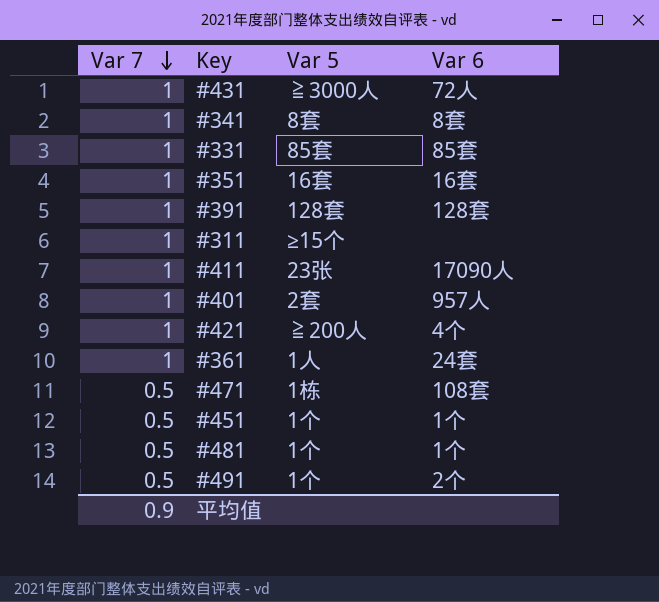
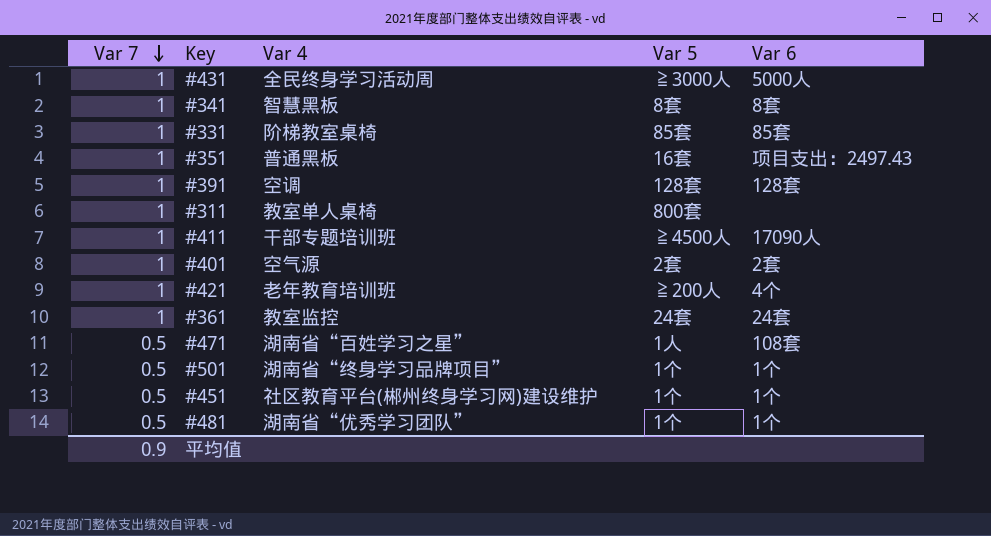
column Var 4 | position: none -> 3
row #491: 0.5 | 1个 | 2个 -> none
#431 | Var 6: 72人 -> 5000人
#351 | Var 6: 16套 -> 项目支出：2497.43
#311 | Var 5: ≥15个 -> 800套
#411 | Var 5: 23张 -> ≧4500人
#401 | Var 6: 957人 -> 2套
#361 | Var 5: 1人 -> 24套
#471 | Var 5: 1栋 -> 1人
row #501: none -> 0.5 | 湖南省“终身学习品牌项目” | 1个 | 1个

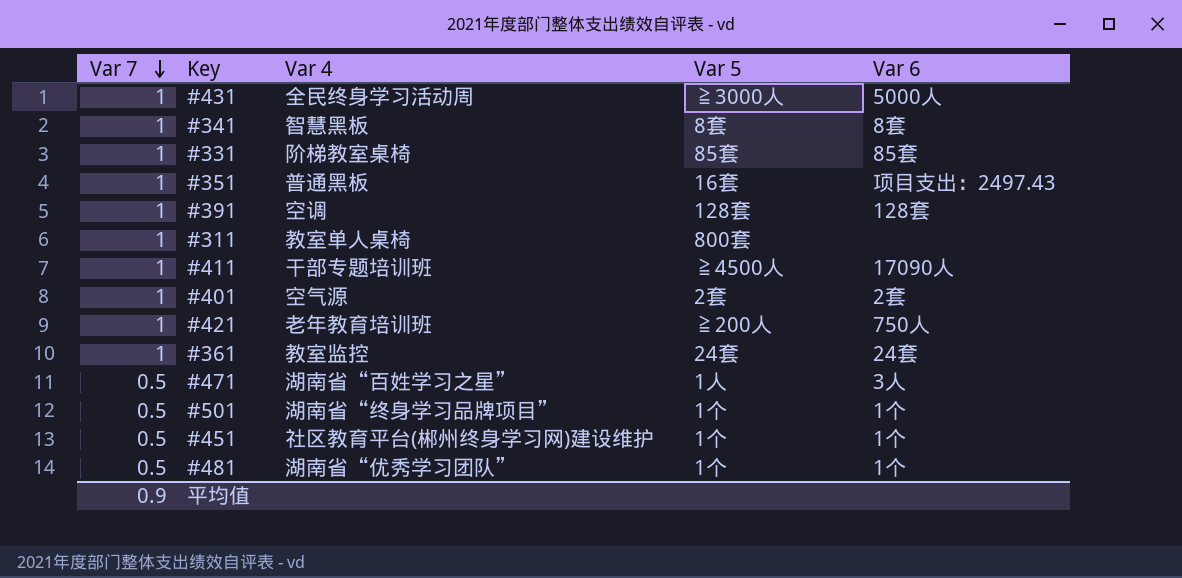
#421 | Var 6: 4个 -> 750人
#471 | Var 6: 108套 -> 3人

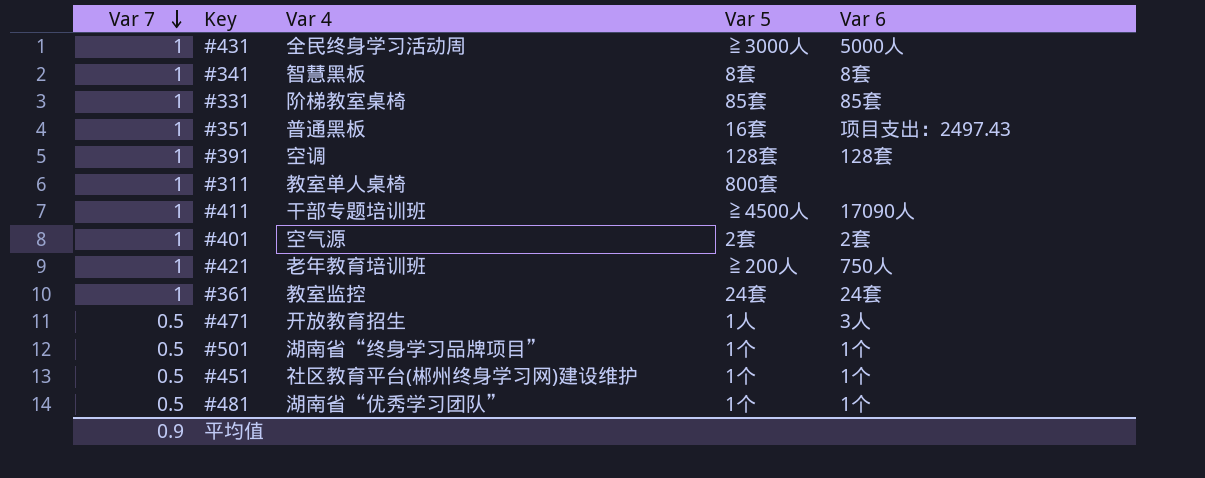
#471 | Var 4: 湖南省“百姓学习之星” -> 开放教育招生

